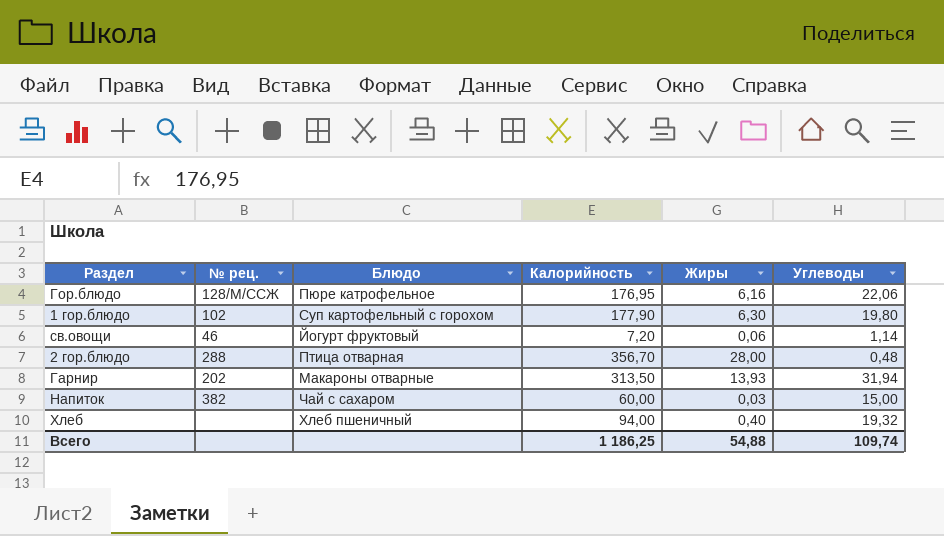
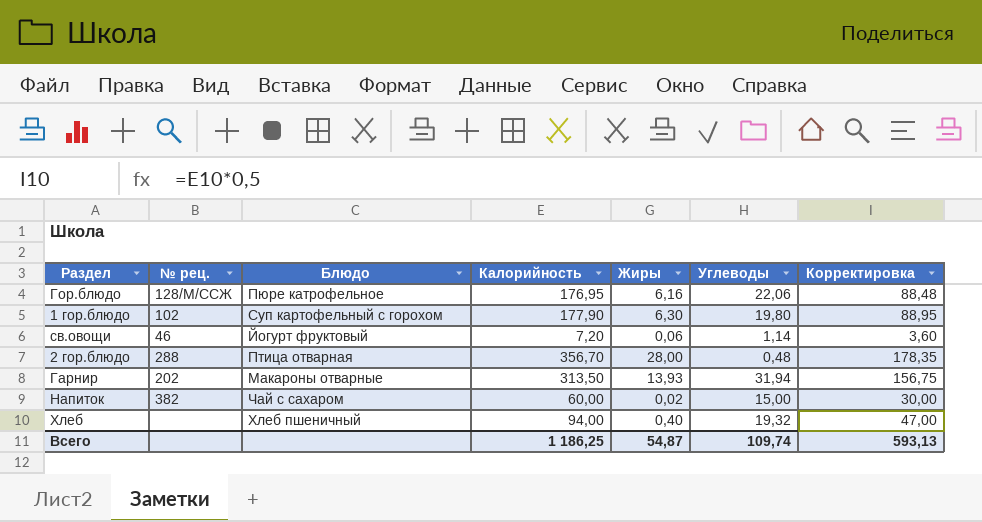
column Корректировка | formula: none -> [Калорийность] * 0,5
Напиток | Жиры: 0,03 -> 0,02
Всего | Жиры: 54,88 -> 54,87

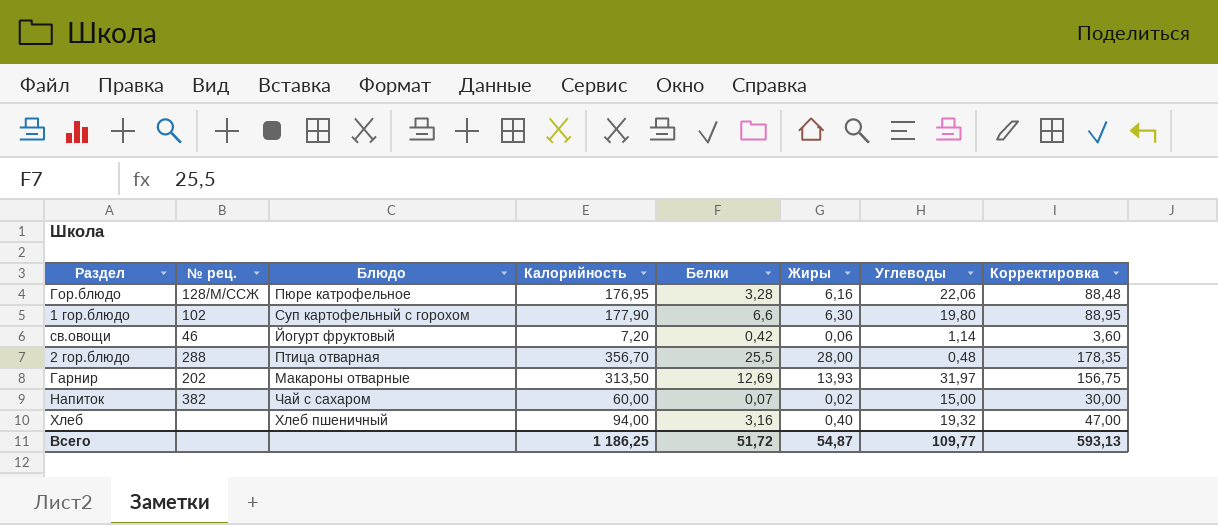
column Белки | position: none -> 5
Гарнир | Углеводы: 31,94 -> 31,97
Всего | Углеводы: 109,74 -> 109,77

